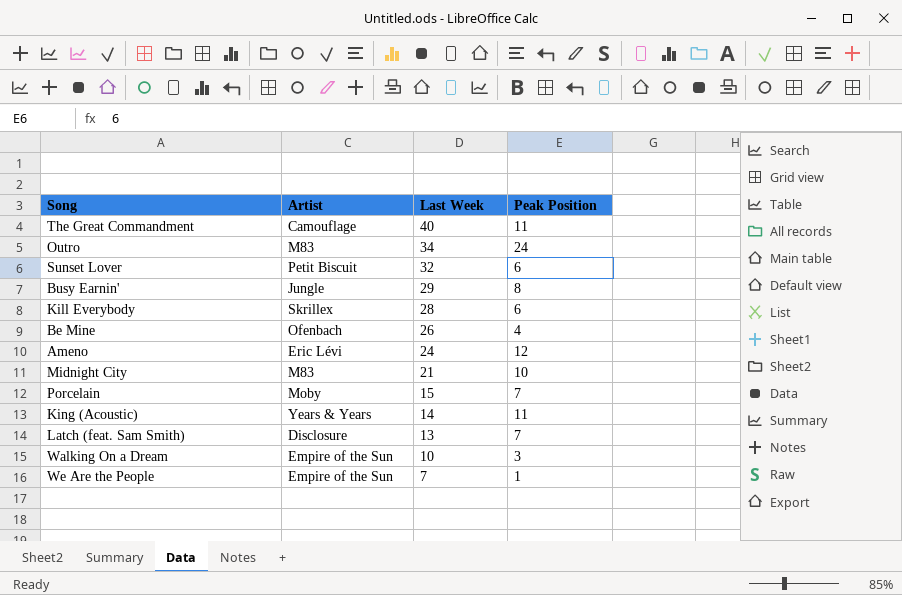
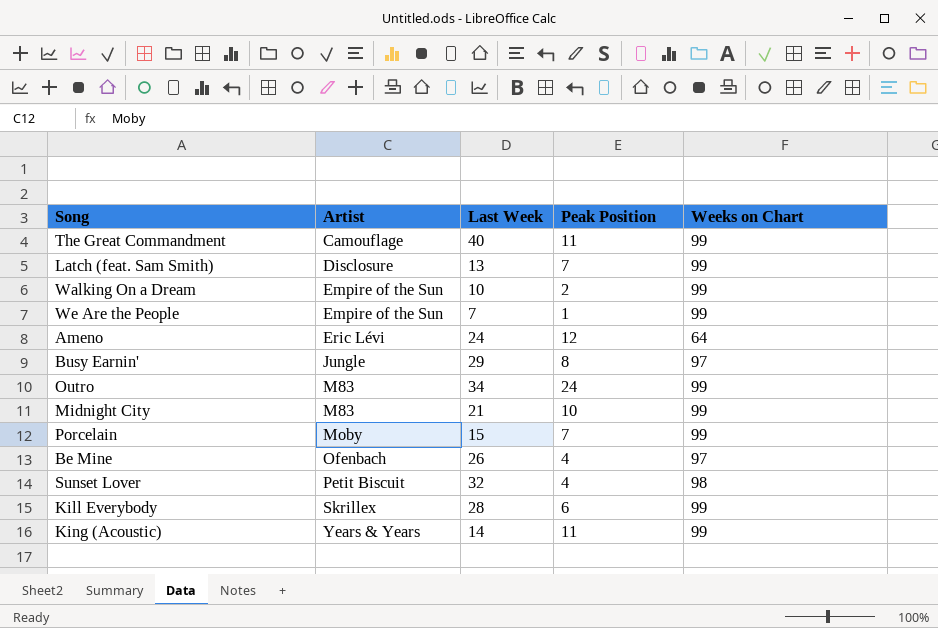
row order: Last Week descending -> Artist ascending
column Weeks on Chart | position: none -> 5
Walking On a Dream | Peak Position: 3 -> 2
Sunset Lover | Peak Position: 6 -> 4

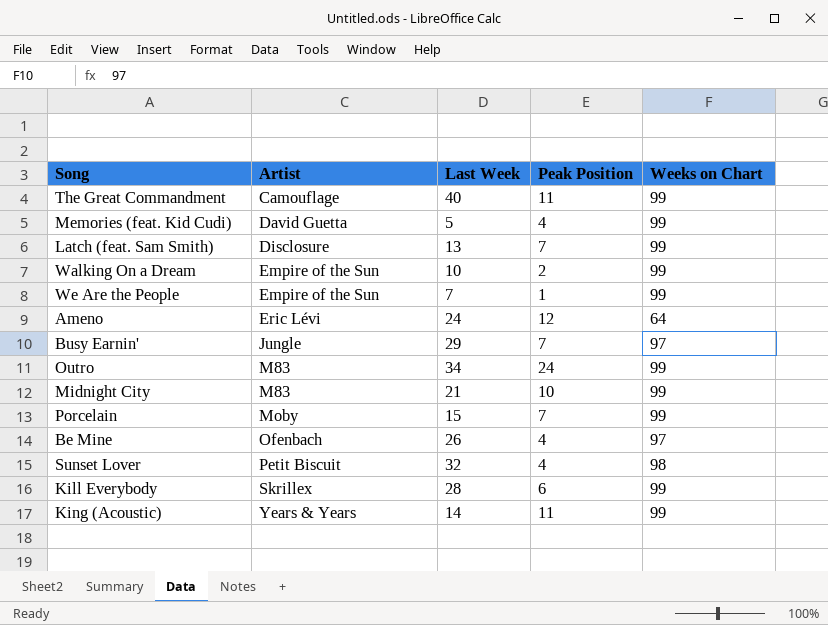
row Memories (feat. Kid Cudi): none -> David Guetta | 5 | 4 | 99
Busy Earnin' | Peak Position: 8 -> 7

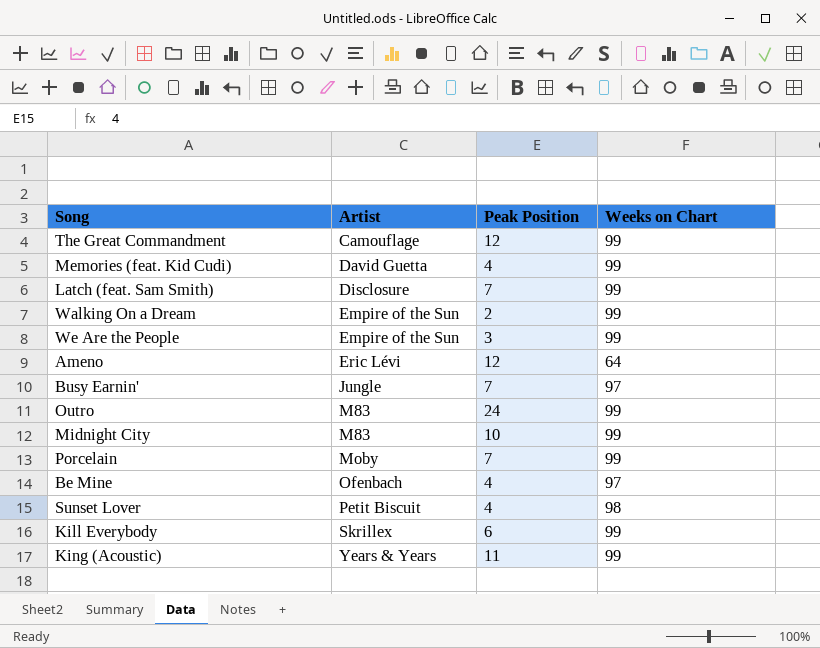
column Last Week | position: 3 -> none
The Great Commandment | Peak Position: 11 -> 12
We Are the People | Peak Position: 1 -> 3

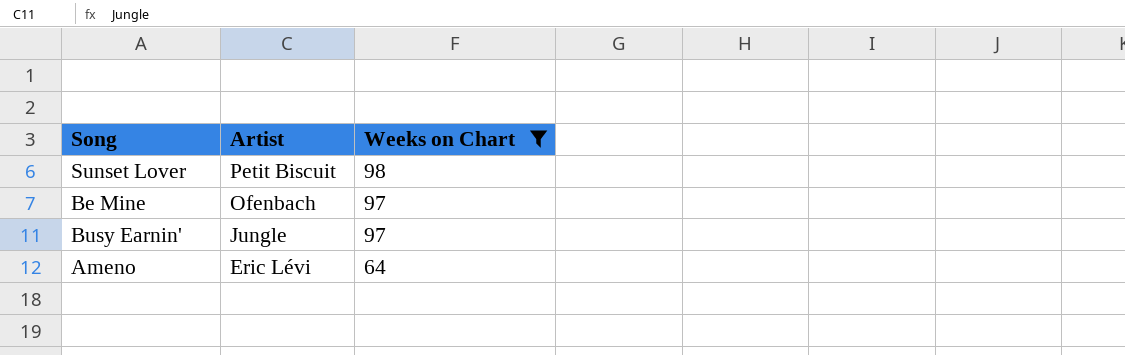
filter: none -> Weeks on Chart != 99
row order: Artist ascending -> Artist descending
column Peak Position | position: 3 -> none

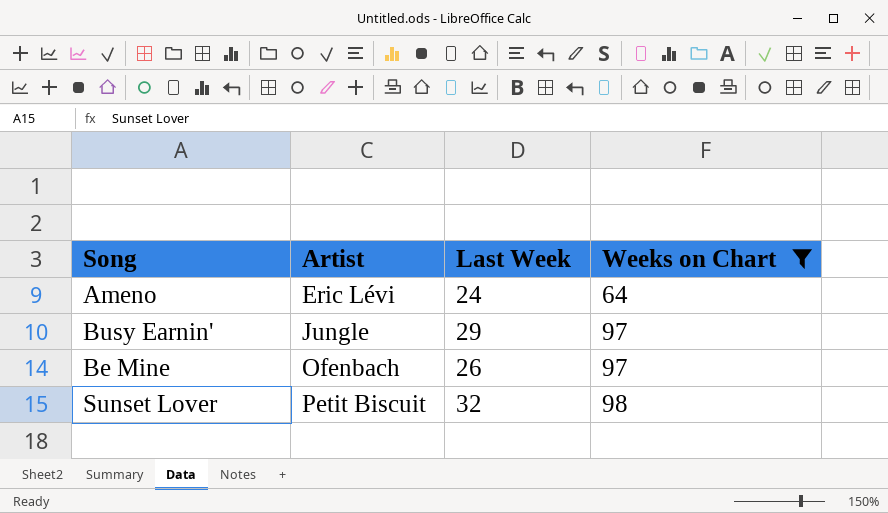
row order: Artist descending -> Artist ascending
column Last Week | position: none -> 3

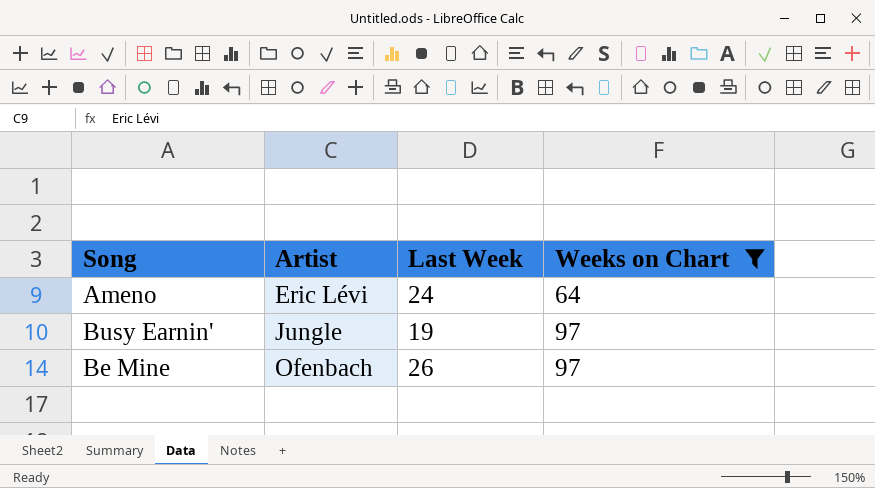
row Sunset Lover: Petit Biscuit | 32 | 98 -> none
Busy Earnin' | Last Week: 29 -> 19

